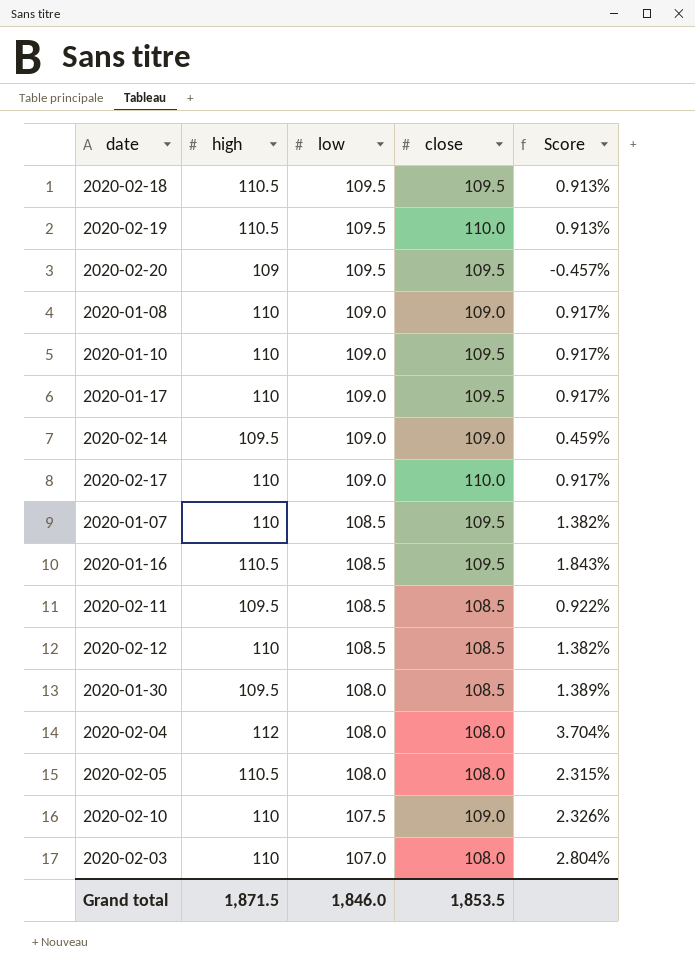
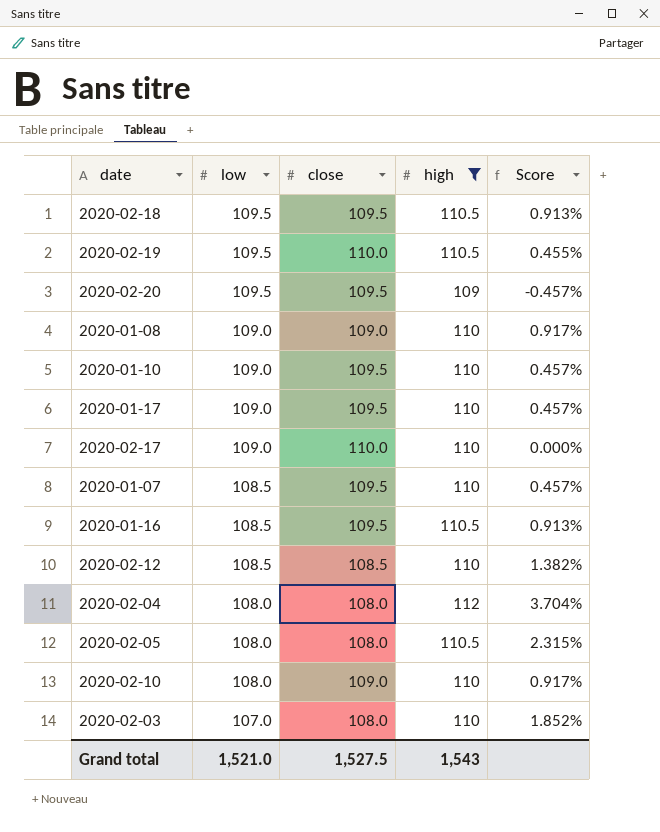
filter: none -> high != 109.5
column high | position: 2 -> 4
column Score | formula: ([high] - [low]) / [low] -> ([high] - [close]) / [close]
2020-02-10 | low: 107.5 -> 108.0
Grand total | low: 1,846.0 -> 1,521.0
Grand total | close: 1,853.5 -> 1,527.5
Grand total | high: 1,871.5 -> 1,543

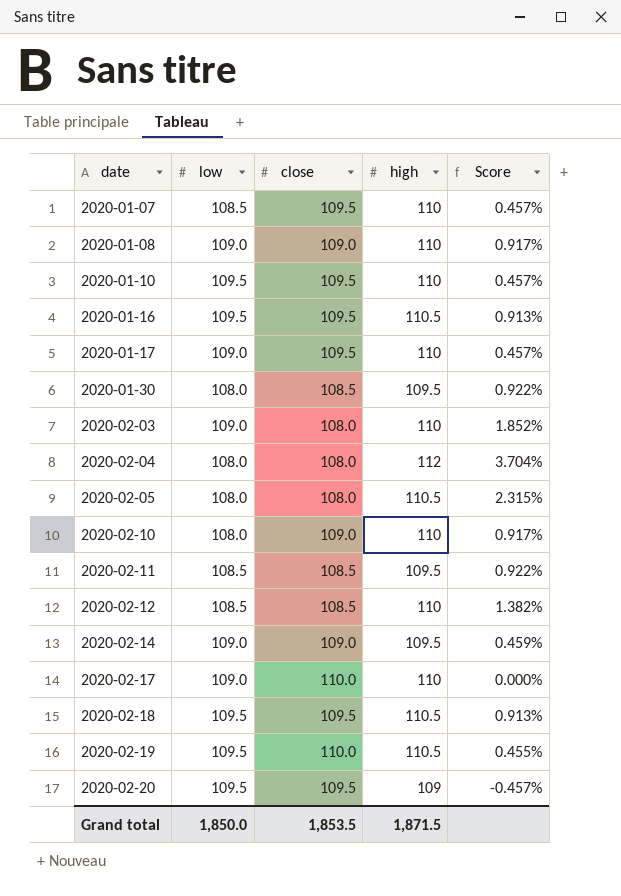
filter: high != 109.5 -> none
row order: low descending -> date ascending
2020-01-10 | low: 109.0 -> 109.5
2020-01-16 | low: 108.5 -> 109.5
2020-02-03 | low: 107.0 -> 109.0
Grand total | low: 1,521.0 -> 1,850.0
Grand total | close: 1,527.5 -> 1,853.5
Grand total | high: 1,543 -> 1,871.5

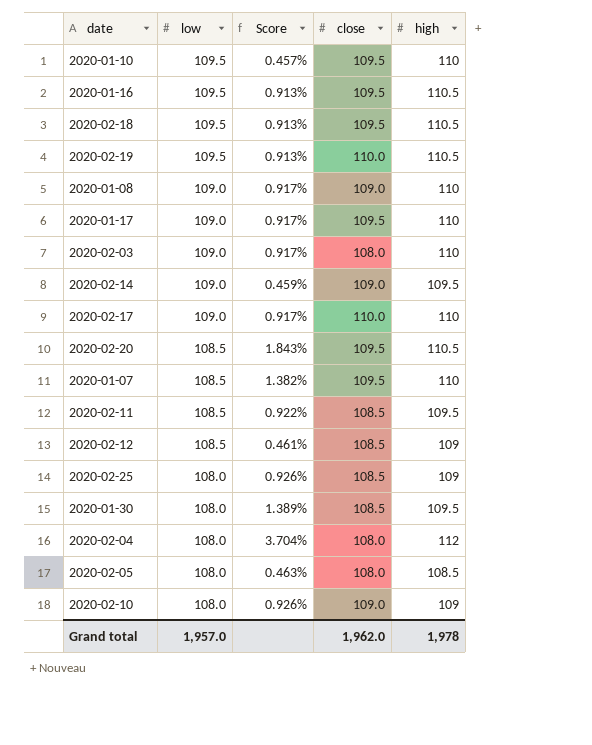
row order: date ascending -> low descending
column Score | formula: ([high] - [close]) / [close] -> ([high] - [low]) / [low]
column Score | position: 5 -> 3
2020-02-20 | low: 109.5 -> 108.5
2020-02-20 | high: 109 -> 110.5
2020-02-12 | high: 110 -> 109
row 2020-02-25: none -> 108.0 | 0.926% | 108.5 | 109
2020-02-05 | high: 110.5 -> 108.5
2020-02-10 | high: 110 -> 109
Grand total | low: 1,850.0 -> 1,957.0
Grand total | close: 1,853.5 -> 1,962.0
Grand total | high: 1,871.5 -> 1,978

